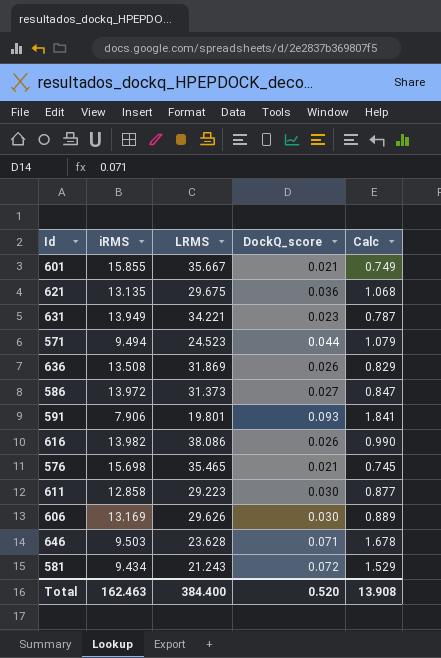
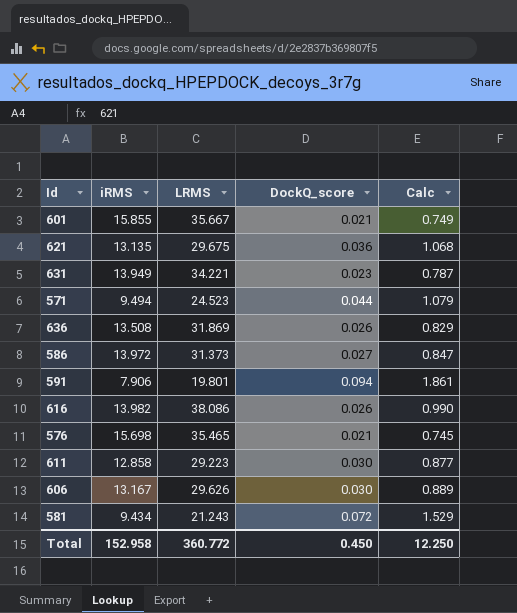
row 646: 9.503 | 23.628 | 0.071 | 1.678 -> none
591 | DockQ_score: 0.093 -> 0.094
591 | Calc: 1.841 -> 1.861
606 | iRMS: 13.169 -> 13.167
Total | iRMS: 162.463 -> 152.958
Total | LRMS: 384.400 -> 360.772
Total | DockQ_score: 0.520 -> 0.450
Total | Calc: 13.908 -> 12.250

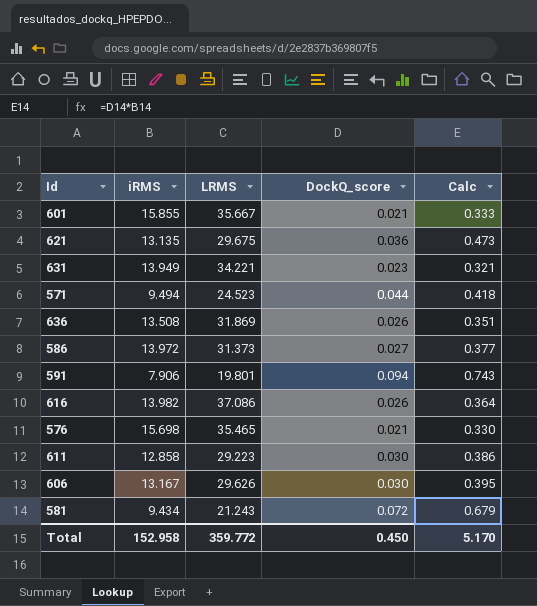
column Calc | formula: [LRMS] * [DockQ_score] -> [iRMS] * [DockQ_score]
616 | LRMS: 38.086 -> 37.086
Total | LRMS: 360.772 -> 359.772
Total | Calc: 12.250 -> 5.170

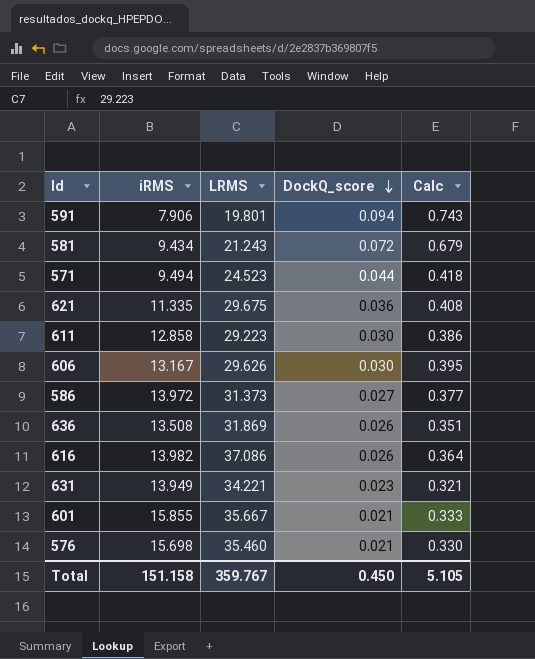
row order: none -> DockQ_score descending
621 | iRMS: 13.135 -> 11.335
621 | Calc: 0.473 -> 0.408
576 | LRMS: 35.465 -> 35.460
Total | iRMS: 152.958 -> 151.158
Total | LRMS: 359.772 -> 359.767
Total | Calc: 5.170 -> 5.105

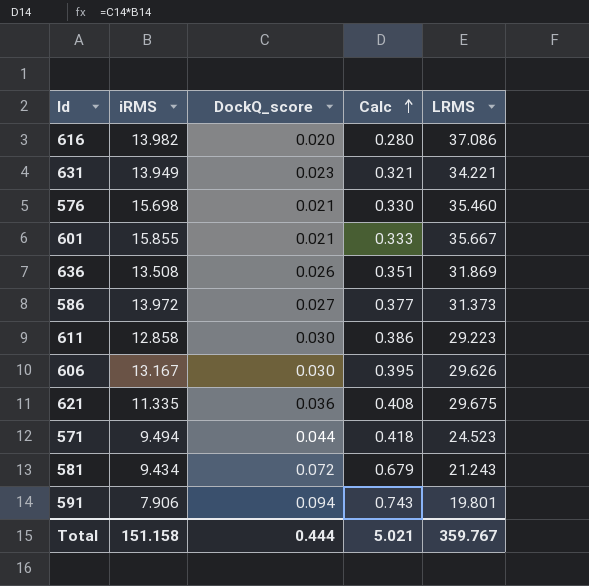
row order: DockQ_score descending -> Calc ascending
column LRMS | position: 3 -> 5
616 | DockQ_score: 0.026 -> 0.020
616 | Calc: 0.364 -> 0.280
Total | DockQ_score: 0.450 -> 0.444
Total | Calc: 5.105 -> 5.021

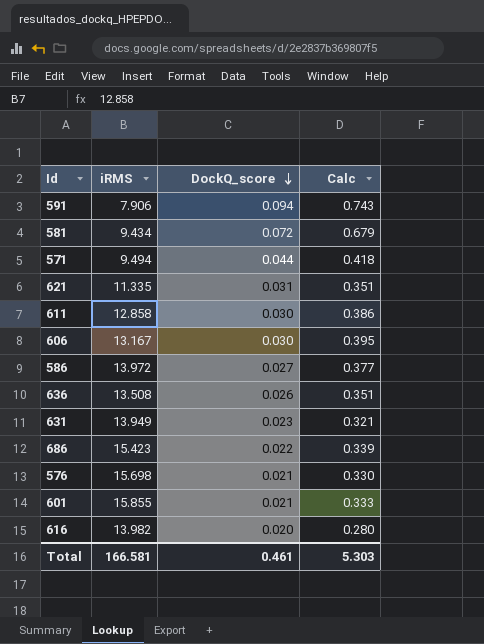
row order: Calc ascending -> DockQ_score descending
column LRMS | position: 5 -> none
621 | DockQ_score: 0.036 -> 0.031
621 | Calc: 0.408 -> 0.351
row 686: none -> 15.423 | 0.022 | 0.339
Total | iRMS: 151.158 -> 166.581
Total | DockQ_score: 0.444 -> 0.461
Total | Calc: 5.021 -> 5.303

